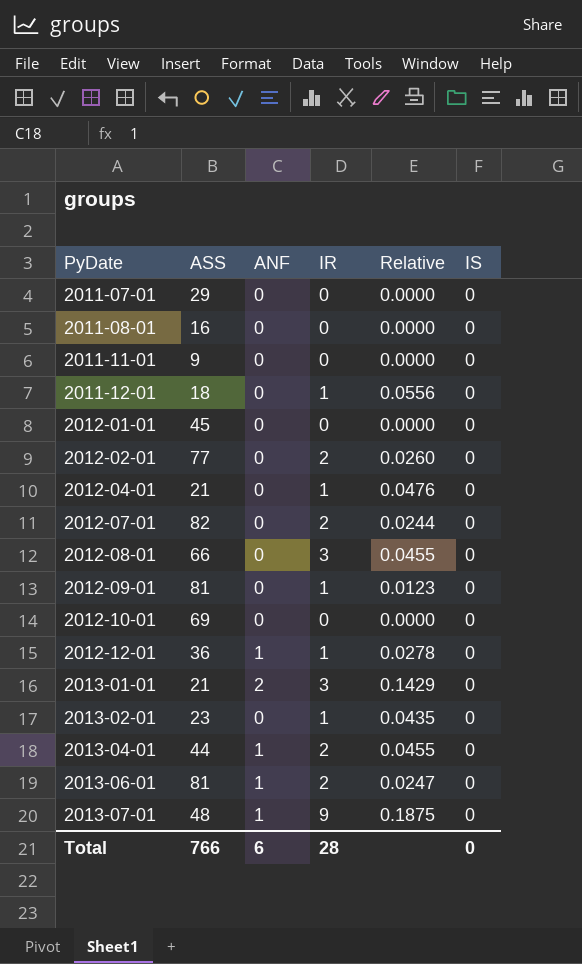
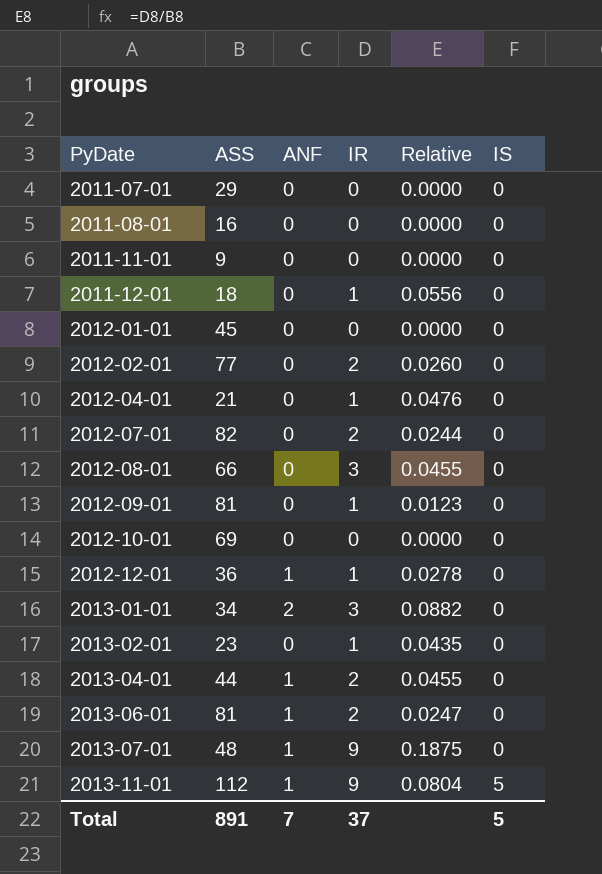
2013-01-01 | ASS: 21 -> 34
2013-01-01 | Relative: 0.1429 -> 0.0882
row 2013-11-01: none -> 112 | 1 | 9 | 0.0804 | 5
Total | ASS: 766 -> 891
Total | ANF: 6 -> 7
Total | IR: 28 -> 37
Total | IS: 0 -> 5

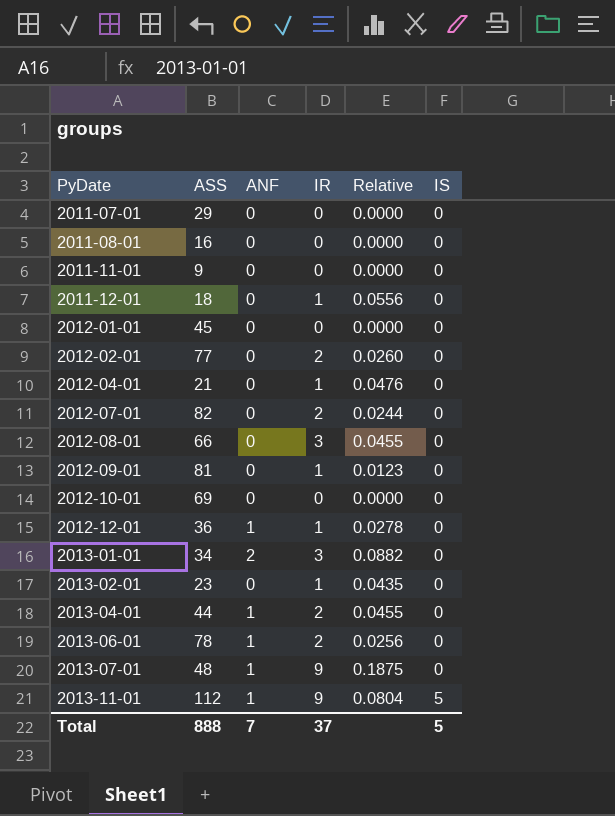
2013-06-01 | ASS: 81 -> 78
2013-06-01 | Relative: 0.0247 -> 0.0256
Total | ASS: 891 -> 888

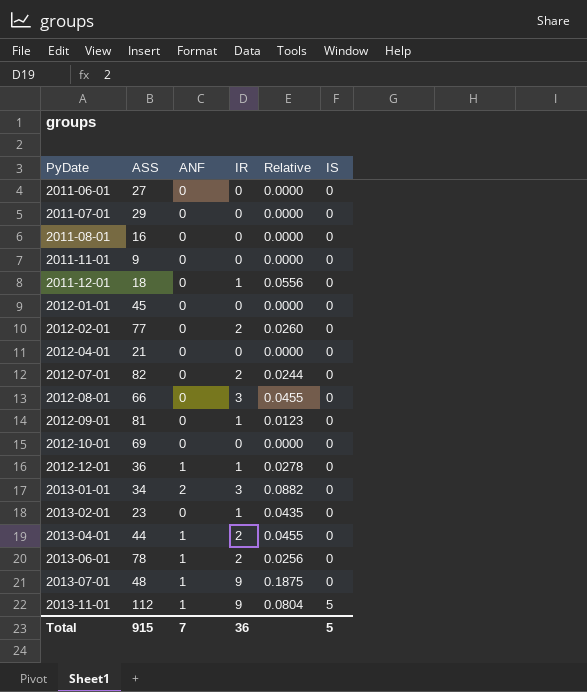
row 2011-06-01: none -> 27 | 0 | 0 | 0.0000 | 0
2012-04-01 | IR: 1 -> 0
2012-04-01 | Relative: 0.0476 -> 0.0000
Total | ASS: 888 -> 915
Total | IR: 37 -> 36

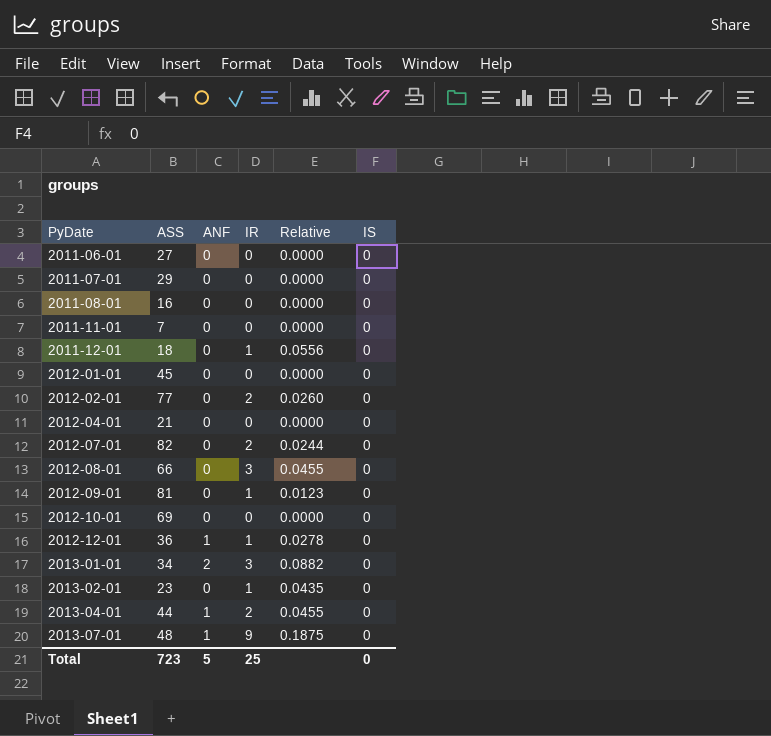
row 2013-06-01: 78 | 1 | 2 | 0.0256 | 0 -> none
row 2013-11-01: 112 | 1 | 9 | 0.0804 | 5 -> none
2011-11-01 | ASS: 9 -> 7
Total | ASS: 915 -> 723
Total | ANF: 7 -> 5
Total | IR: 36 -> 25
Total | IS: 5 -> 0

